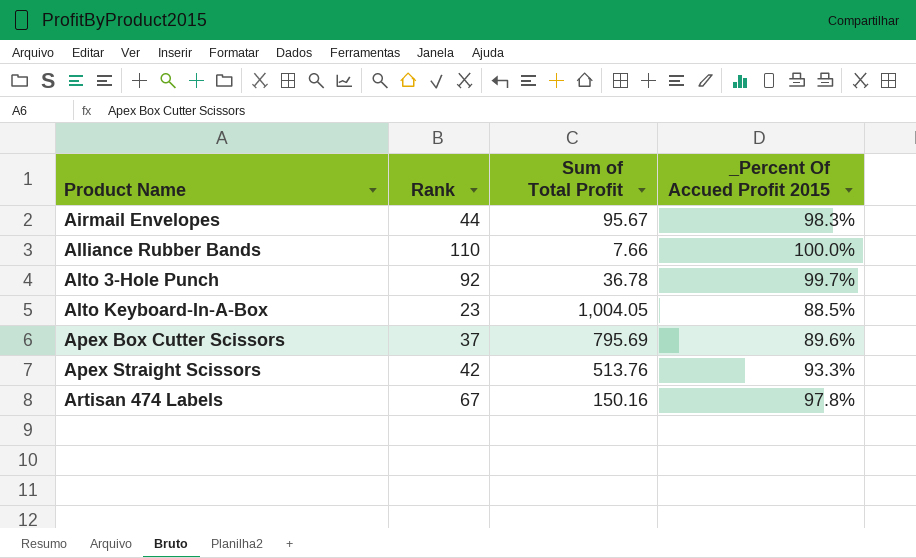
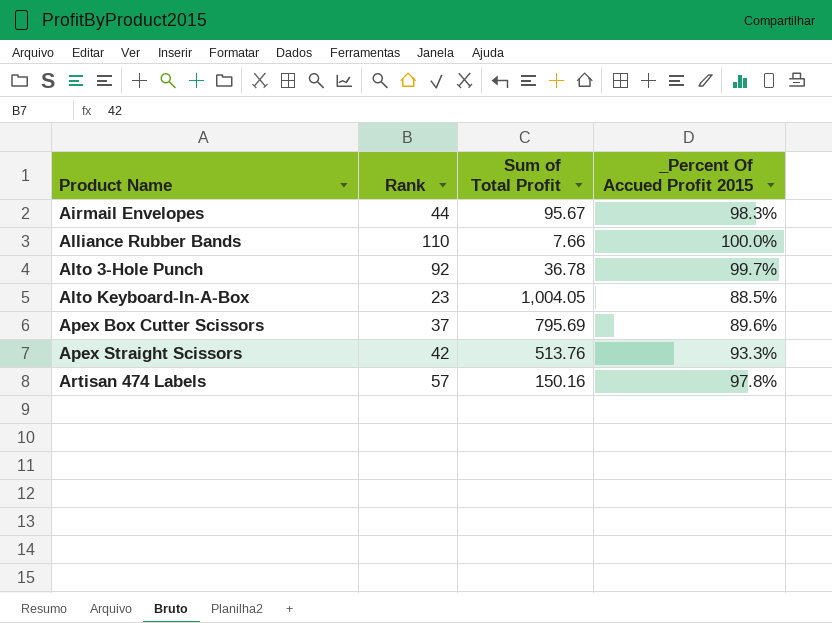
Artisan 474 Labels | Rank: 67 -> 57

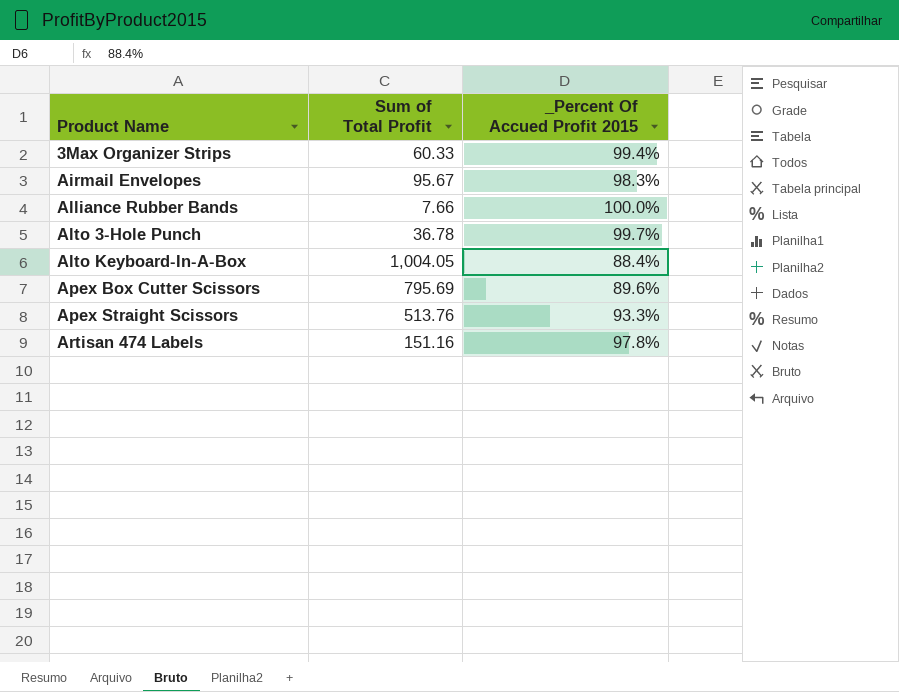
column Rank | position: 2 -> none
row 3Max Organizer Strips: none -> 60.33 | 99.4%
Alto Keyboard-In-A-Box | _Percent Of Accued Profit 2015: 88.5% -> 88.4%
Artisan 474 Labels | Sum of Total Profit: 150.16 -> 151.16

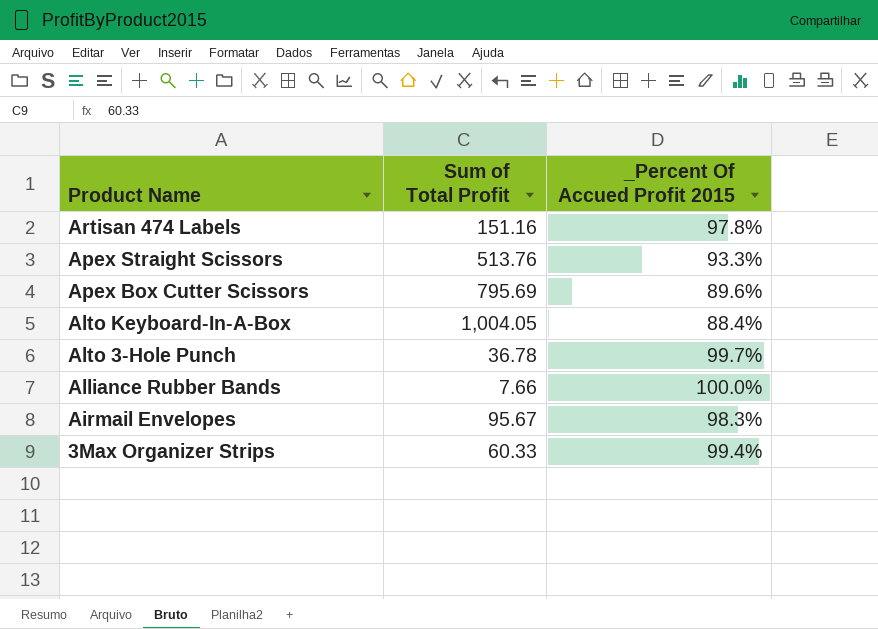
row order: Product Name ascending -> Product Name descending

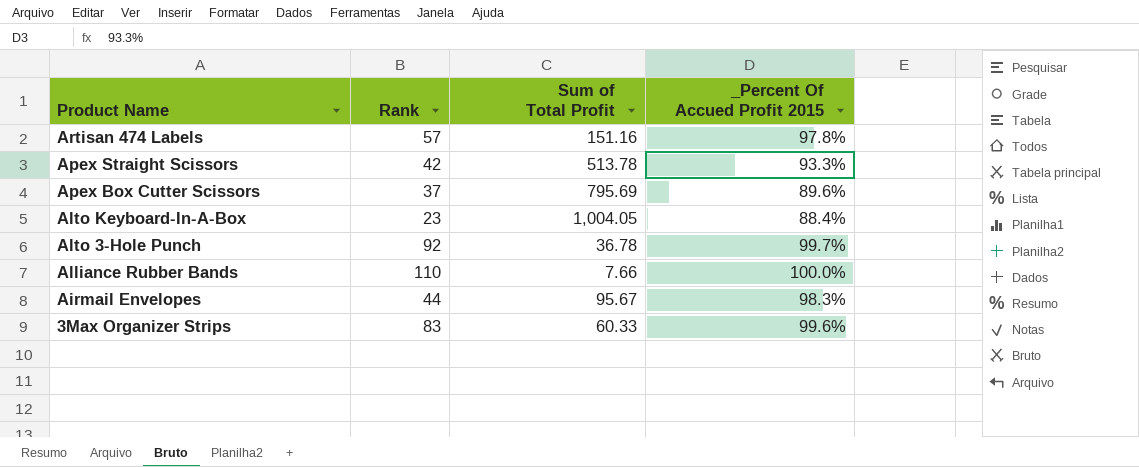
column Rank | position: none -> 2
Apex Straight Scissors | Sum of Total Profit: 513.76 -> 513.78
3Max Organizer Strips | _Percent Of Accued Profit 2015: 99.4% -> 99.6%

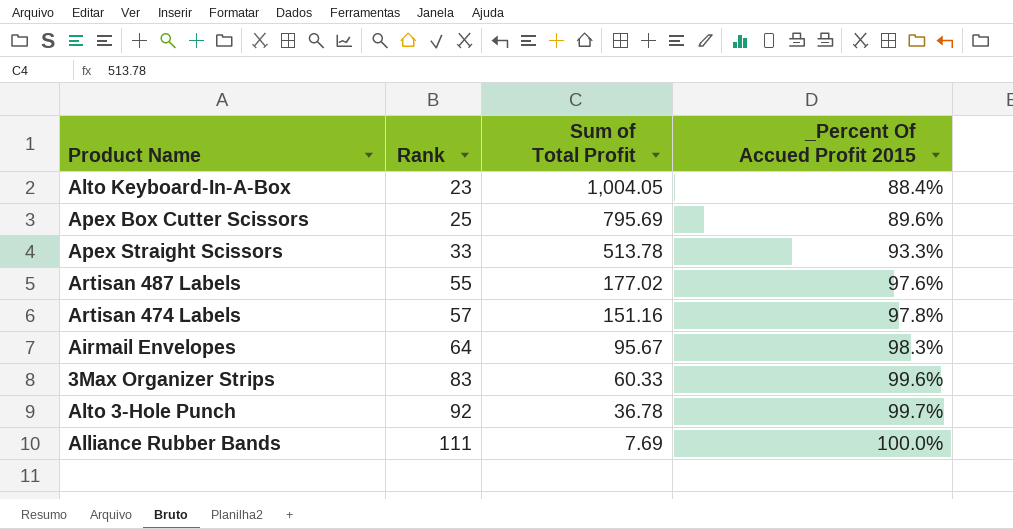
row order: Product Name descending -> Rank ascending
Apex Box Cutter Scissors | Rank: 37 -> 25
Apex Straight Scissors | Rank: 42 -> 33
row Artisan 487 Labels: none -> 55 | 177.02 | 97.6%
Airmail Envelopes | Rank: 44 -> 64
Alliance Rubber Bands | Rank: 110 -> 111
Alliance Rubber Bands | Sum of Total Profit: 7.66 -> 7.69

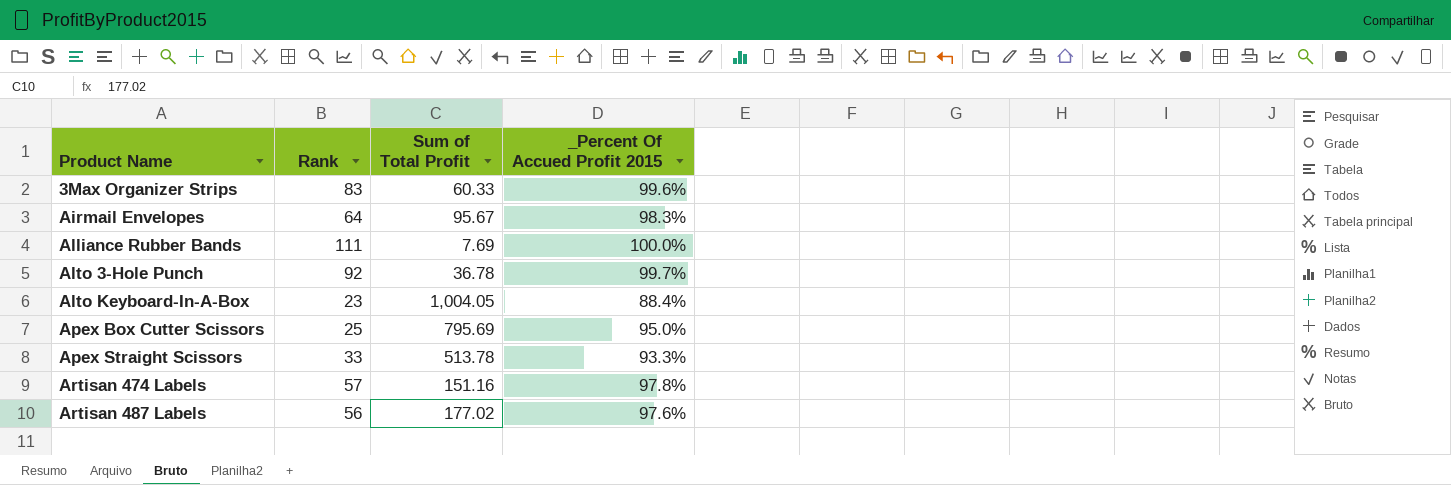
row order: Rank ascending -> Product Name ascending
Apex Box Cutter Scissors | _Percent Of Accued Profit 2015: 89.6% -> 95.0%
Artisan 487 Labels | Rank: 55 -> 56

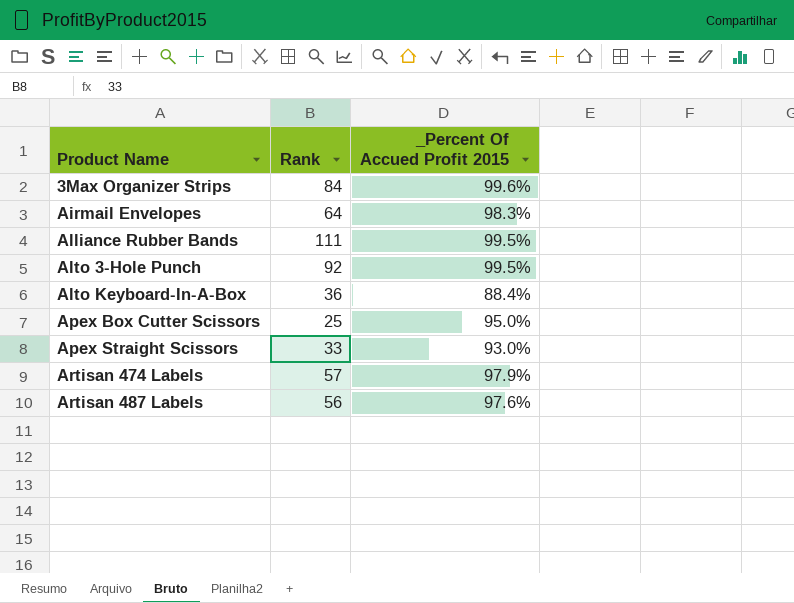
column Sum of Total Profit | position: 3 -> none
3Max Organizer Strips | Rank: 83 -> 84
Alliance Rubber Bands | _Percent Of Accued Profit 2015: 100.0% -> 99.5%
Alto 3-Hole Punch | _Percent Of Accued Profit 2015: 99.7% -> 99.5%
Alto Keyboard-In-A-Box | Rank: 23 -> 36
Apex Straight Scissors | _Percent Of Accued Profit 2015: 93.3% -> 93.0%
Artisan 474 Labels | _Percent Of Accued Profit 2015: 97.8% -> 97.9%

